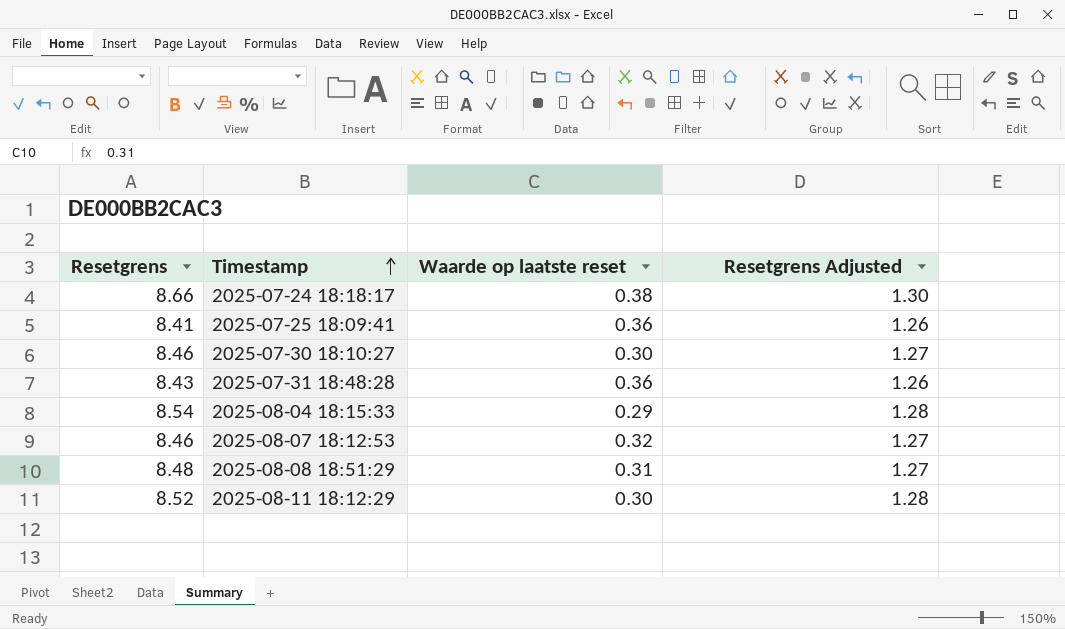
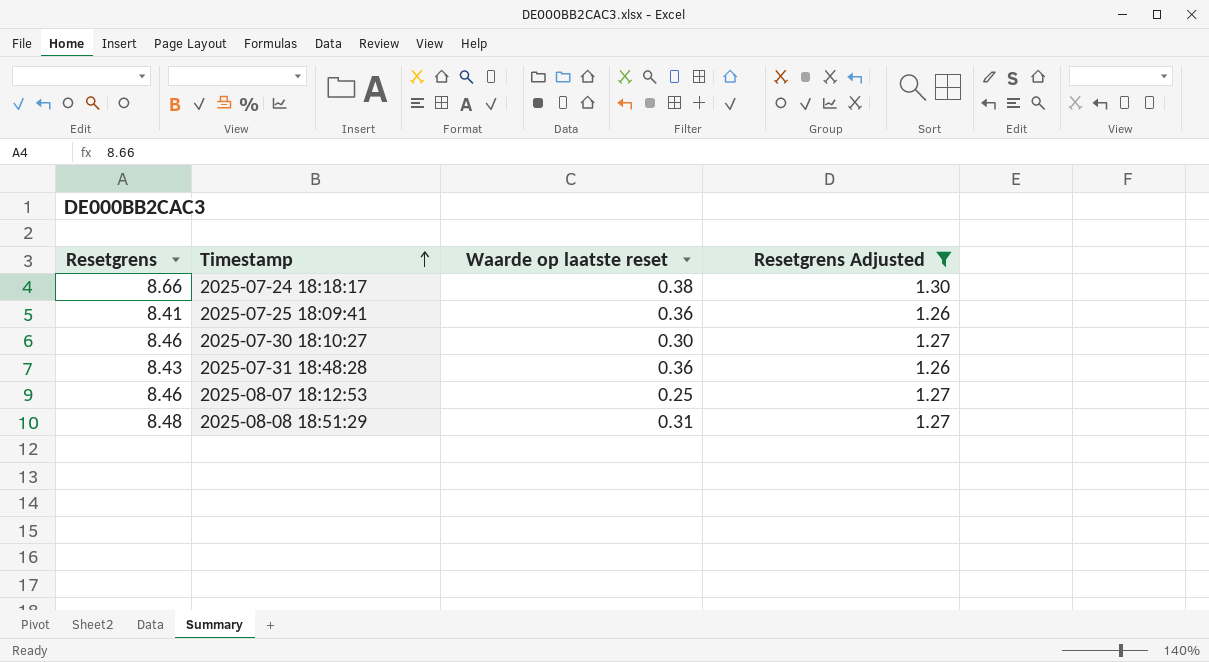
filter: none -> Resetgrens Adjusted != 1.28
2025-08-07 18:12:53 | Waarde op laatste reset: 0.32 -> 0.25

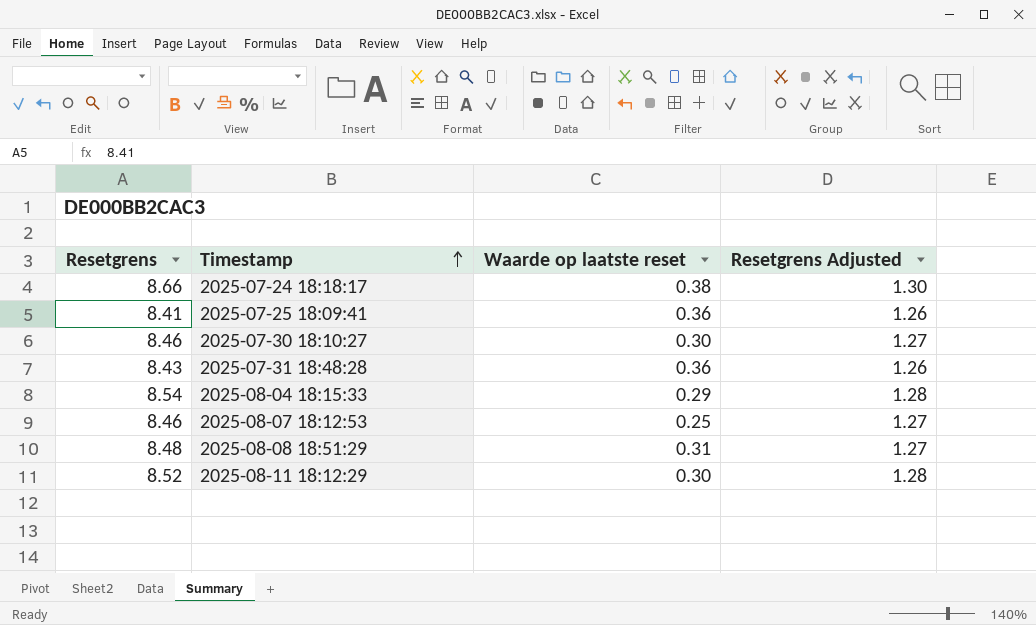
filter: Resetgrens Adjusted != 1.28 -> none

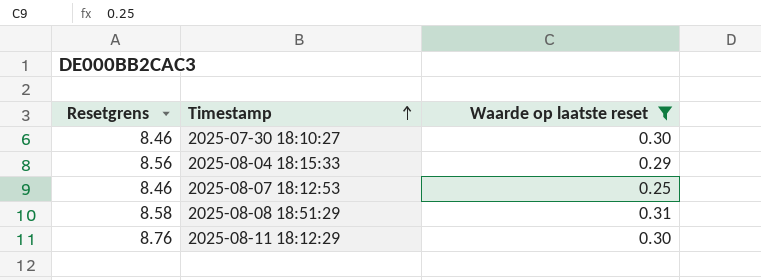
filter: none -> Waarde op laatste reset <= 0.31
column Resetgrens Adjusted | formula: [Resetgrens] * 0.15 -> none
2025-08-04 18:15:33 | Resetgrens: 8.54 -> 8.56
2025-08-08 18:51:29 | Resetgrens: 8.48 -> 8.58
2025-08-11 18:12:29 | Resetgrens: 8.52 -> 8.76

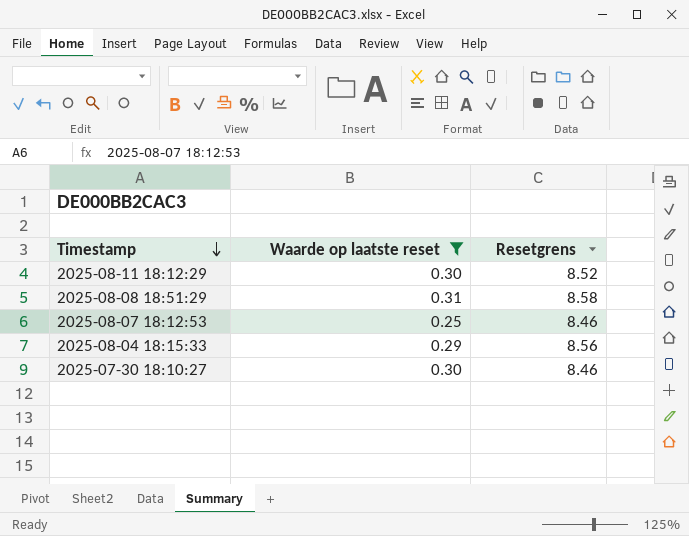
row order: Timestamp ascending -> Timestamp descending
column Resetgrens | position: 1 -> 3
2025-08-11 18:12:29 | Resetgrens: 8.76 -> 8.52

